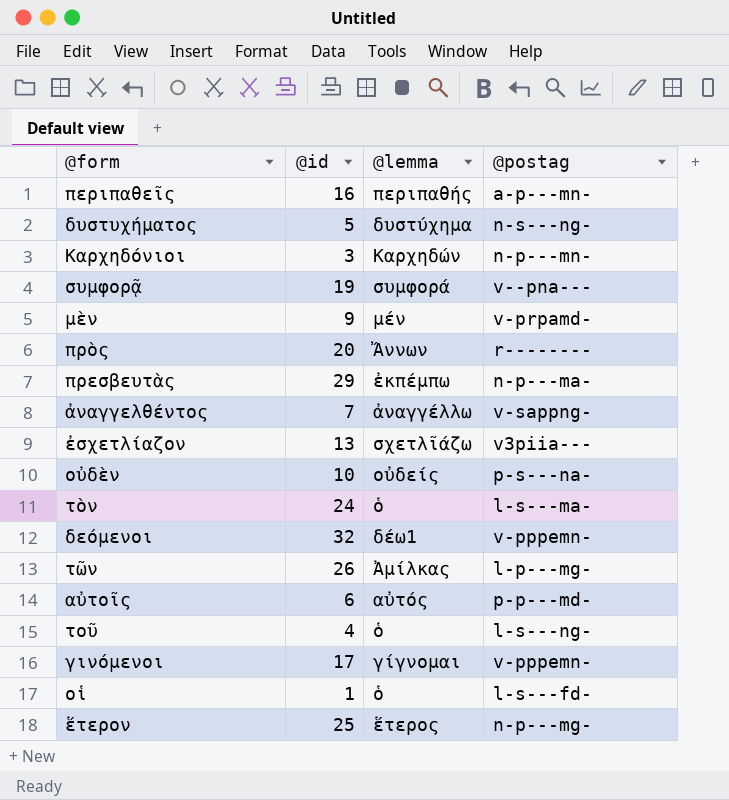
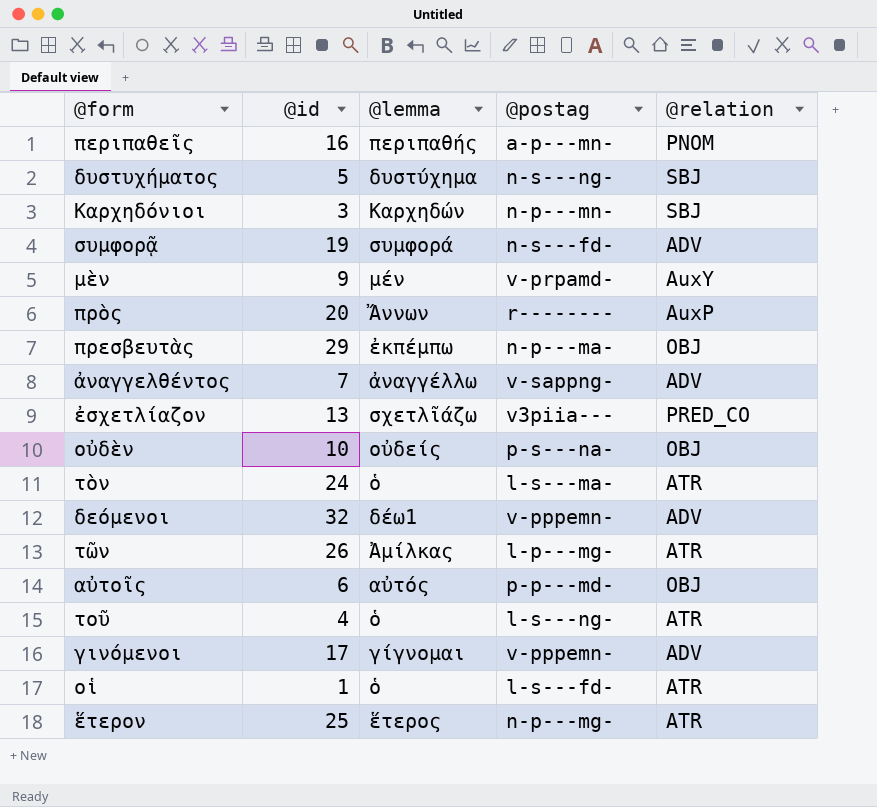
column @relation | position: none -> 5
συμφορᾷ | @postag: v--pna--- -> n-s---fd-

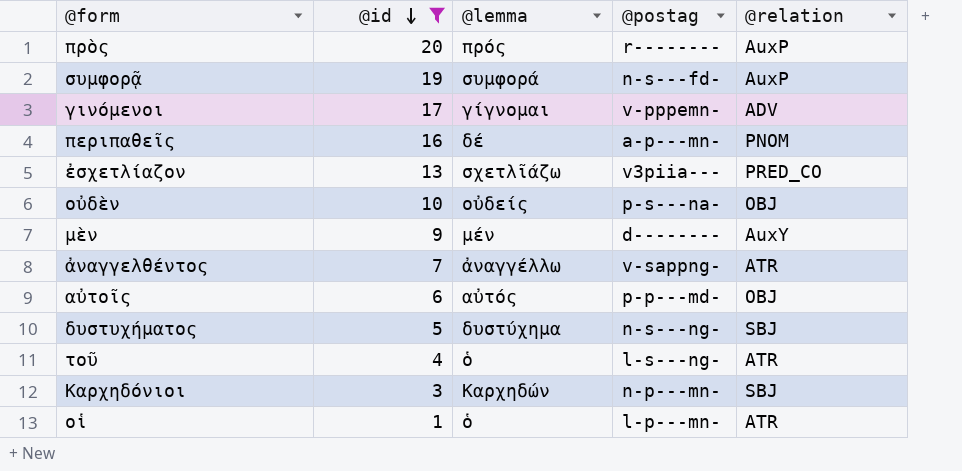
filter: none -> @id <= 20
row order: none -> @id descending
πρὸς | @lemma: Ἄννων -> πρός
συμφορᾷ | @relation: ADV -> AuxP
περιπαθεῖς | @lemma: περιπαθής -> δέ
μὲν | @postag: v-prpamd- -> d--------
ἀναγγελθέντος | @relation: ADV -> ATR
οἱ | @postag: l-s---fd- -> l-p---mn-

